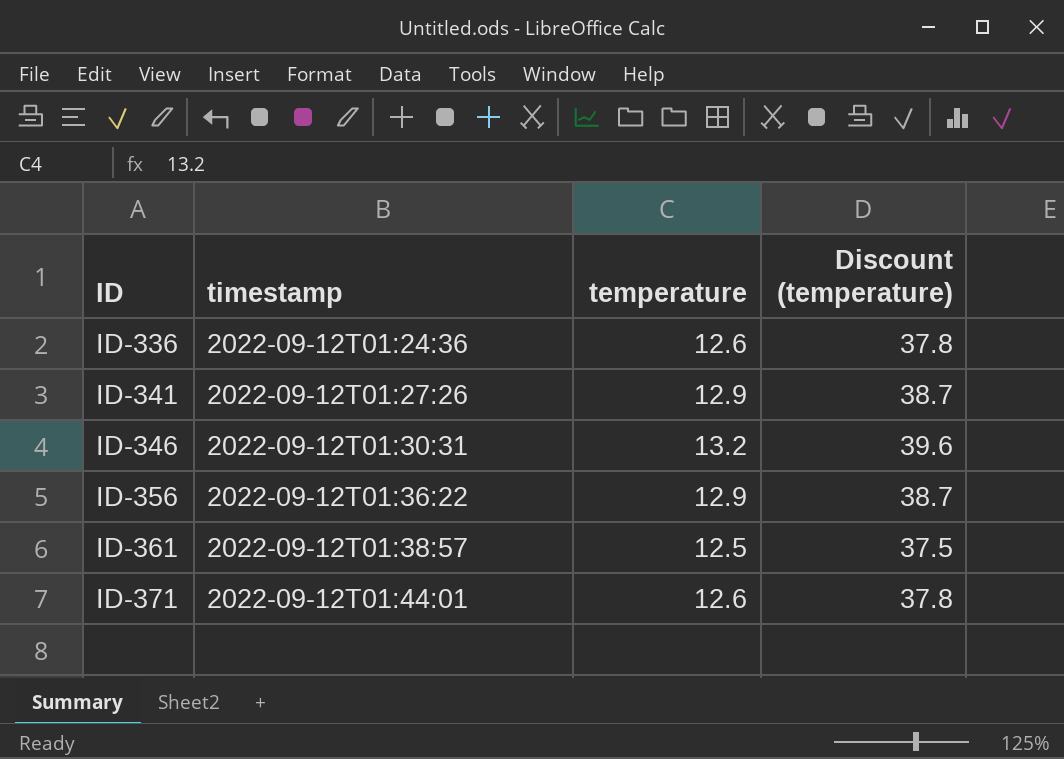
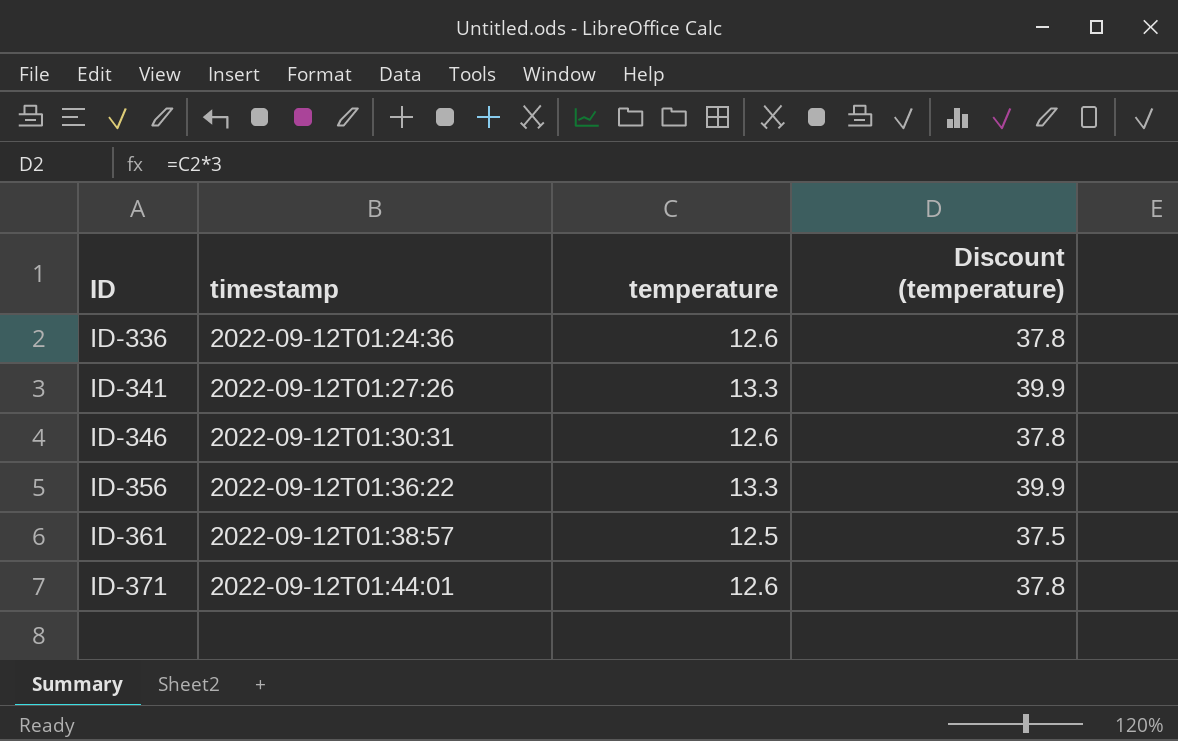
ID-341 | temperature: 12.9 -> 13.3
ID-341 | Discount (temperature): 38.7 -> 39.9
ID-346 | temperature: 13.2 -> 12.6
ID-346 | Discount (temperature): 39.6 -> 37.8
ID-356 | temperature: 12.9 -> 13.3
ID-356 | Discount (temperature): 38.7 -> 39.9

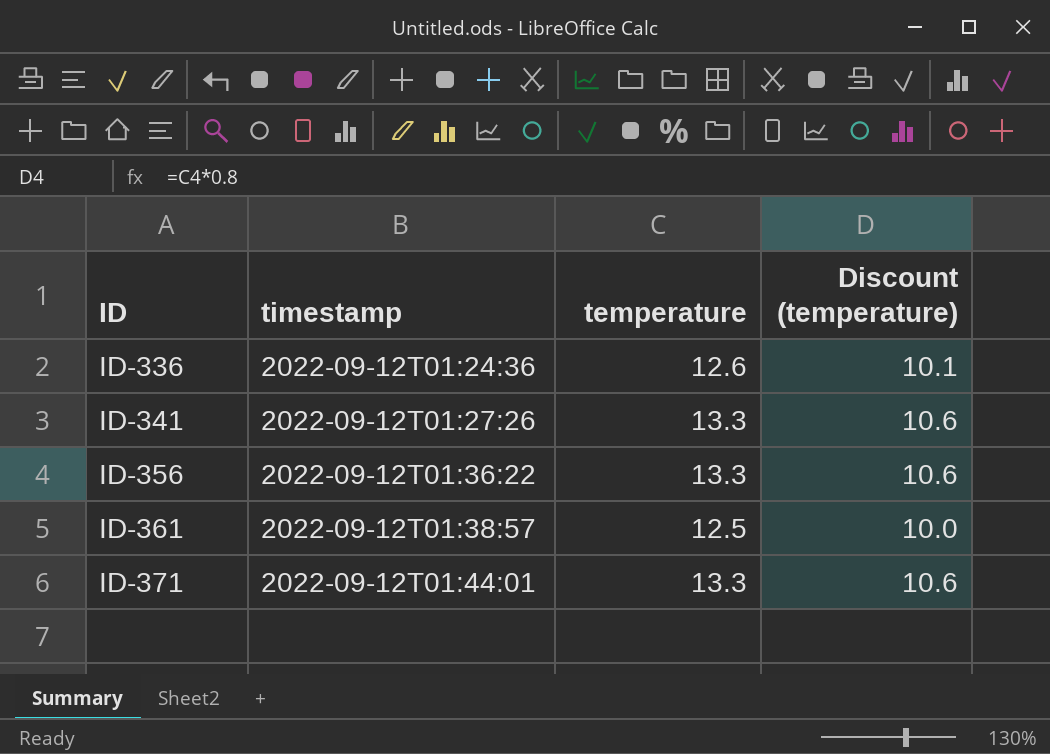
column Discount (temperature) | formula: [temperature] * 3 -> [temperature] * 0.8
row ID-346: 2022-09-12T01:30:31 | 12.6 | 37.8 -> none
ID-371 | temperature: 12.6 -> 13.3

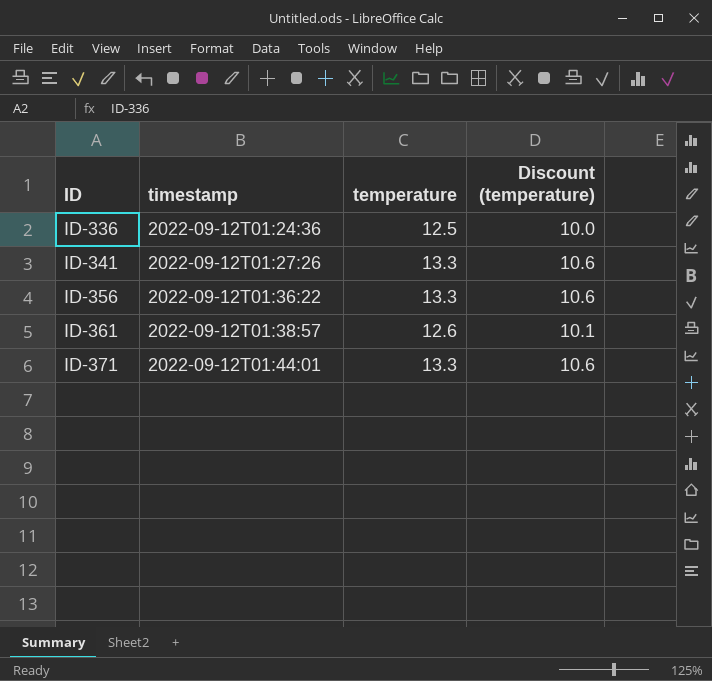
ID-336 | temperature: 12.6 -> 12.5
ID-336 | Discount (temperature): 10.1 -> 10.0
ID-361 | temperature: 12.5 -> 12.6
ID-361 | Discount (temperature): 10.0 -> 10.1

